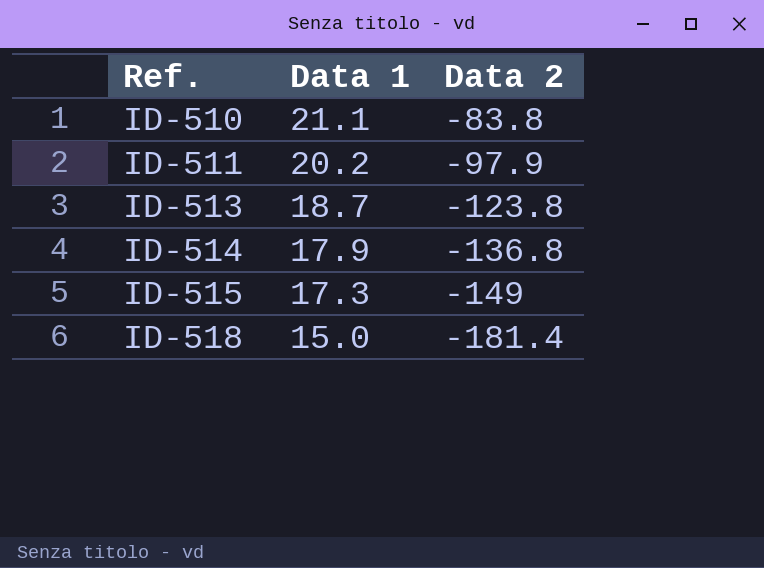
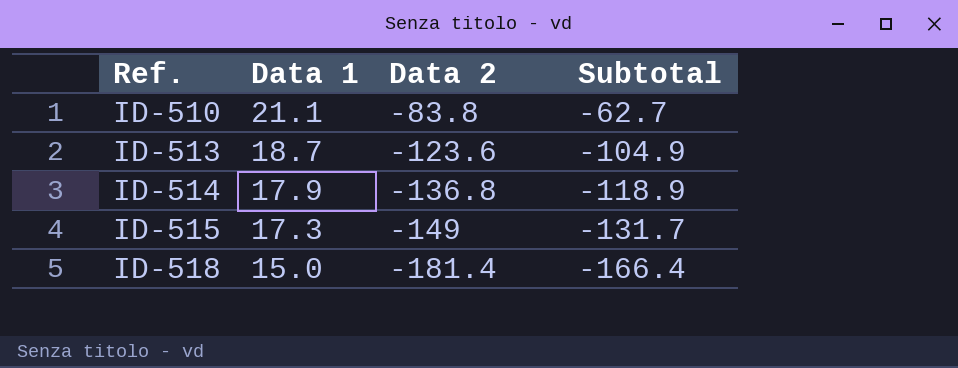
column Subtotal | formula: none -> [Data 1] + [Data 2]
row ID-511: 20.2 | -97.9 -> none
ID-513 | Data 2: -123.8 -> -123.6

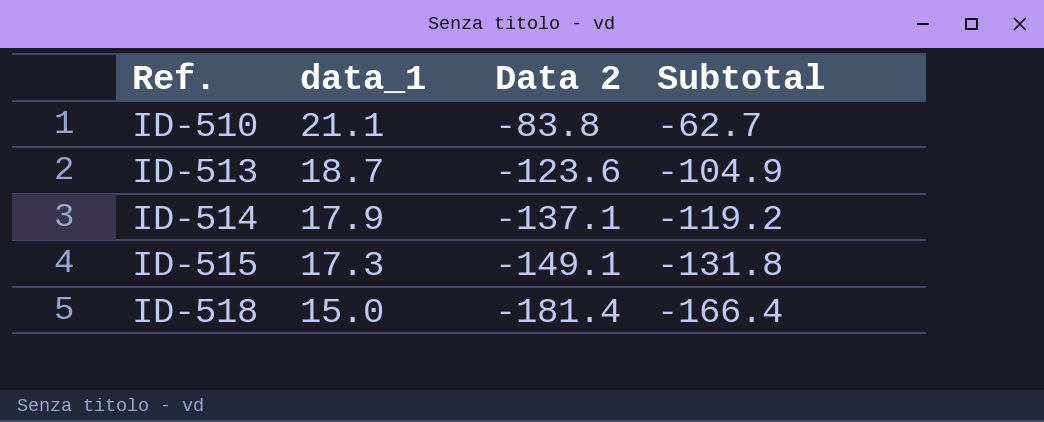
column name: Data 1 -> data_1
ID-514 | Data 2: -136.8 -> -137.1
ID-514 | Subtotal: -118.9 -> -119.2
ID-515 | Data 2: -149 -> -149.1
ID-515 | Subtotal: -131.7 -> -131.8

